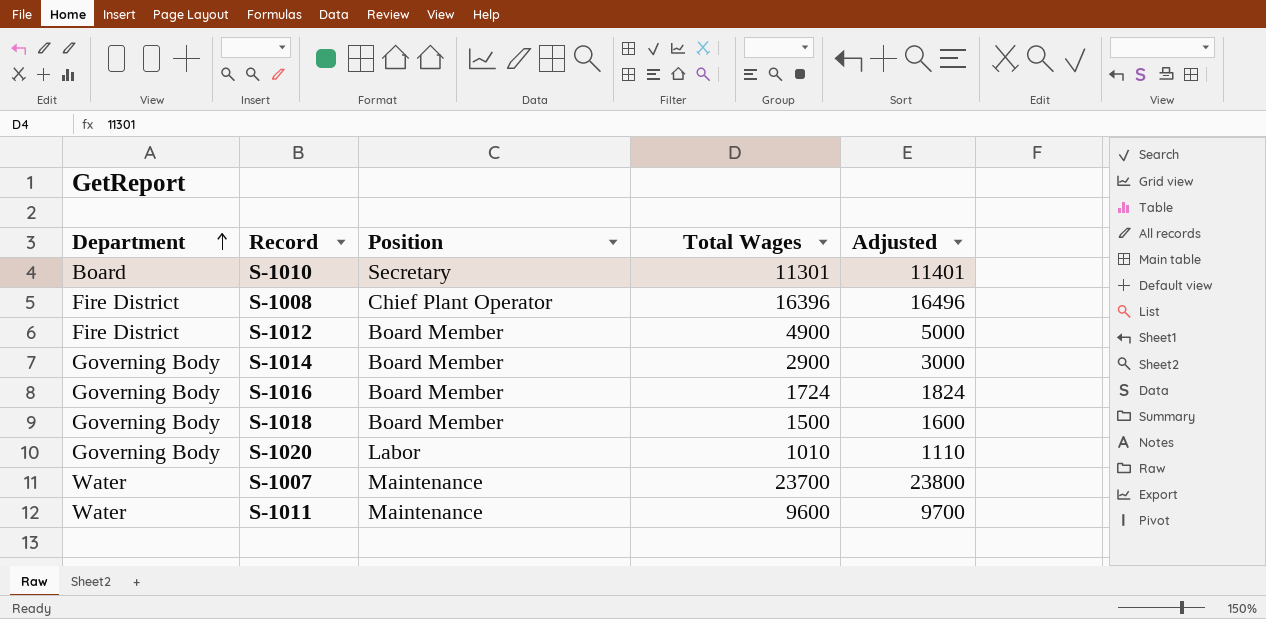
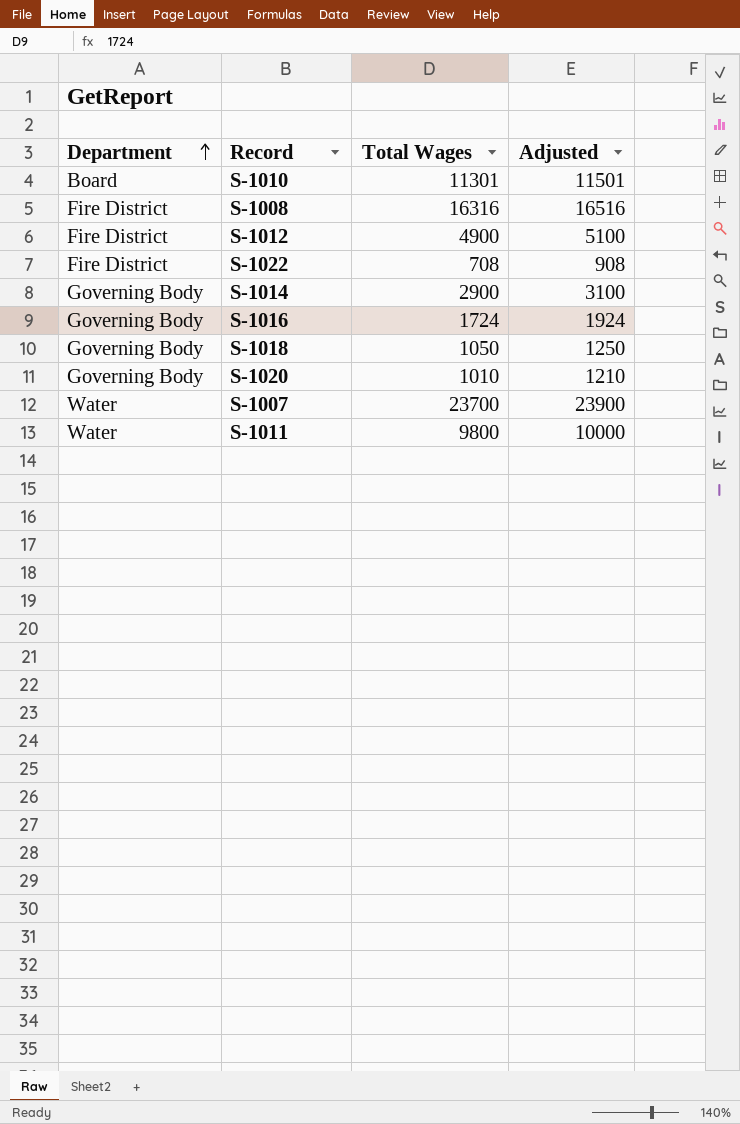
column Position | position: 3 -> none
column Adjusted | formula: [Total Wages] + 100 -> [Total Wages] + 200
S-1008 | Total Wages: 16396 -> 16316
row S-1022: none -> Fire District | 708 | 908
S-1018 | Total Wages: 1500 -> 1050
S-1011 | Total Wages: 9600 -> 9800

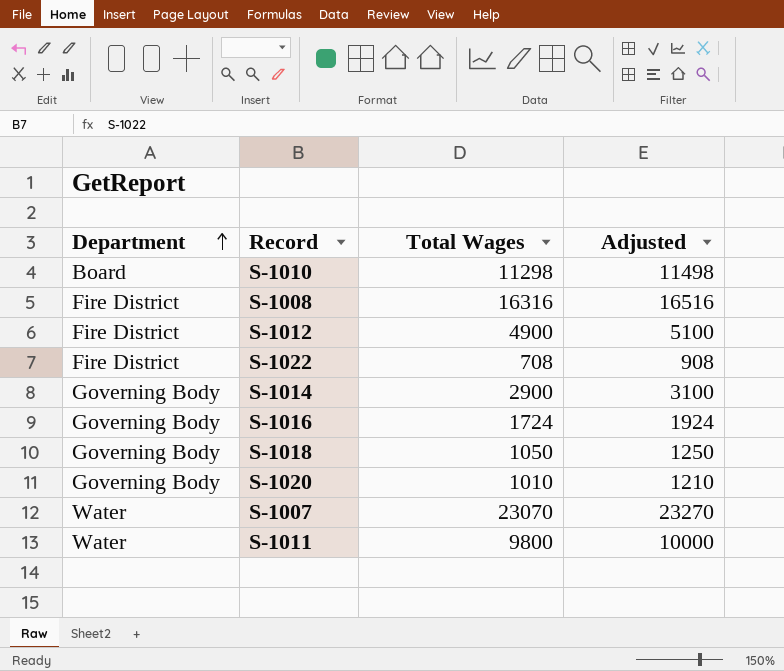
S-1010 | Total Wages: 11301 -> 11298
S-1010 | Adjusted: 11501 -> 11498
S-1007 | Total Wages: 23700 -> 23070
S-1007 | Adjusted: 23900 -> 23270

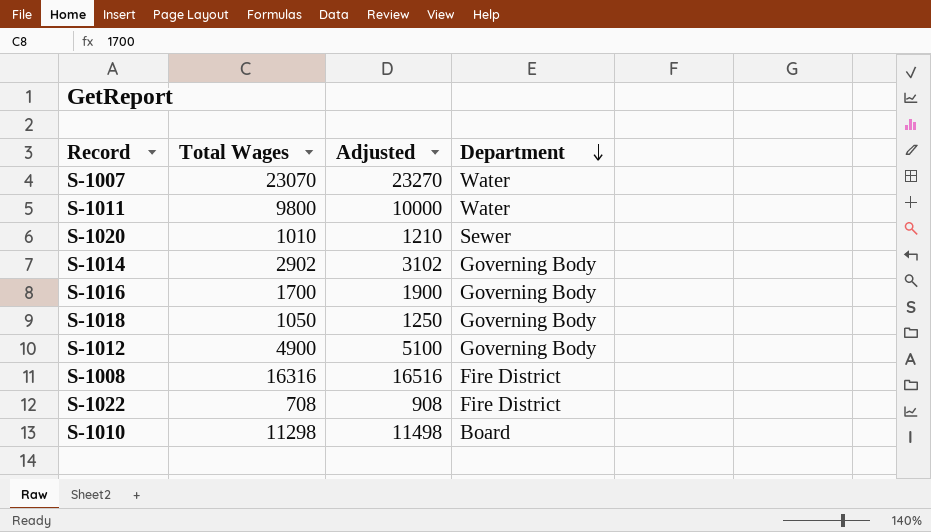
row order: Department ascending -> Department descending
column Department | position: 1 -> 4
S-1020 | Department: Governing Body -> Sewer
S-1014 | Total Wages: 2900 -> 2902
S-1014 | Adjusted: 3100 -> 3102
S-1016 | Total Wages: 1724 -> 1700
S-1016 | Adjusted: 1924 -> 1900
S-1012 | Department: Fire District -> Governing Body

